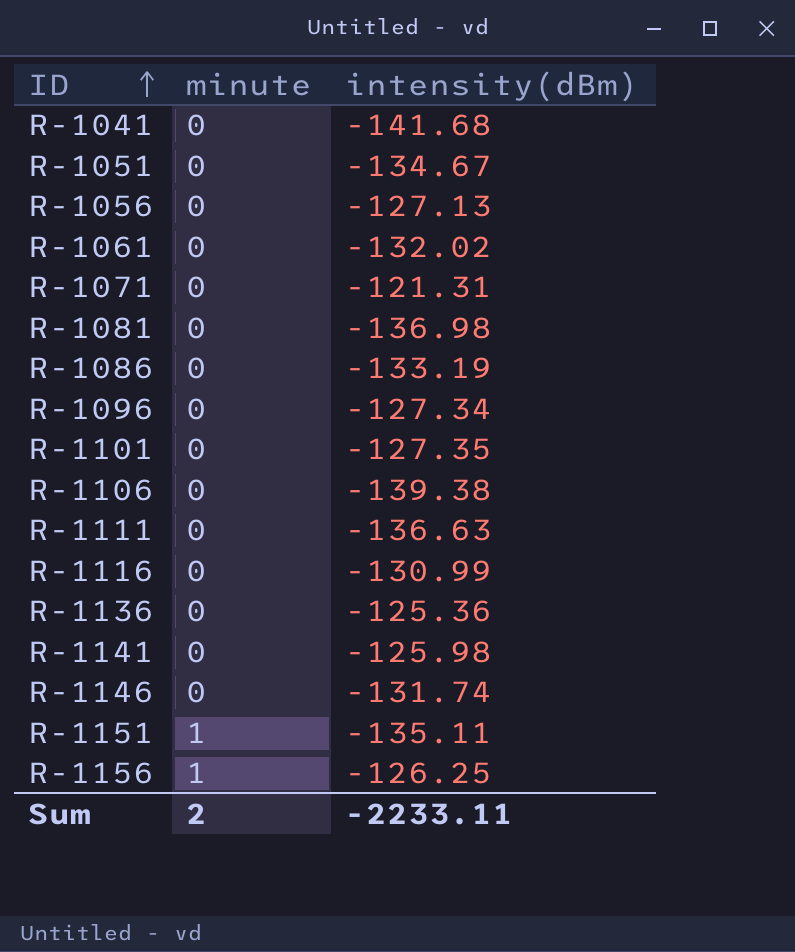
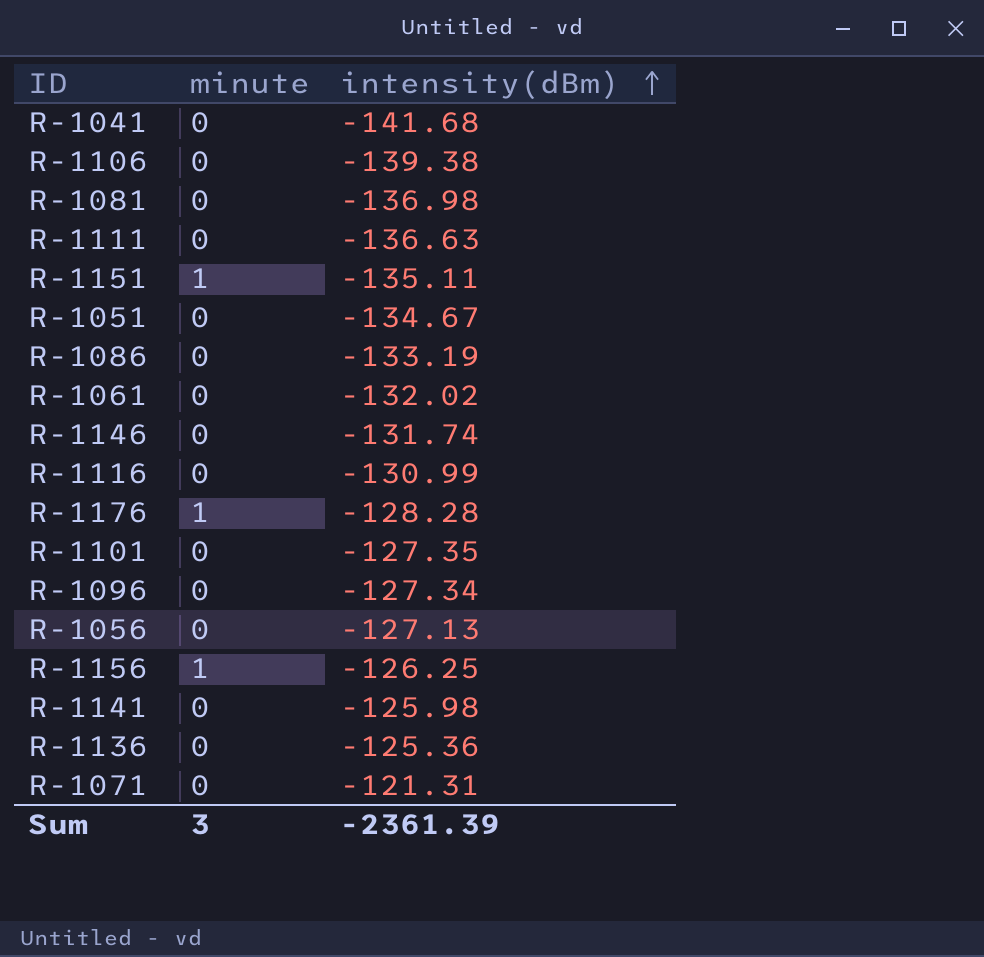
row order: ID ascending -> intensity(dBm) ascending
row R-1176: none -> 1 | -128.28
Sum | minute: 2 -> 3
Sum | intensity(dBm): -2233.11 -> -2361.39

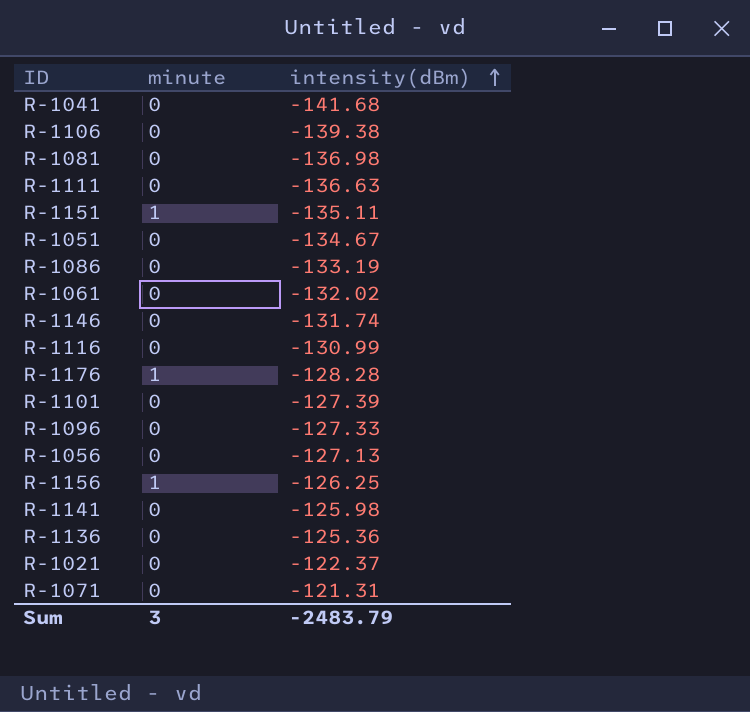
R-1101 | intensity(dBm): -127.35 -> -127.39
R-1096 | intensity(dBm): -127.34 -> -127.33
row R-1021: none -> 0 | -122.37
Sum | intensity(dBm): -2361.39 -> -2483.79

